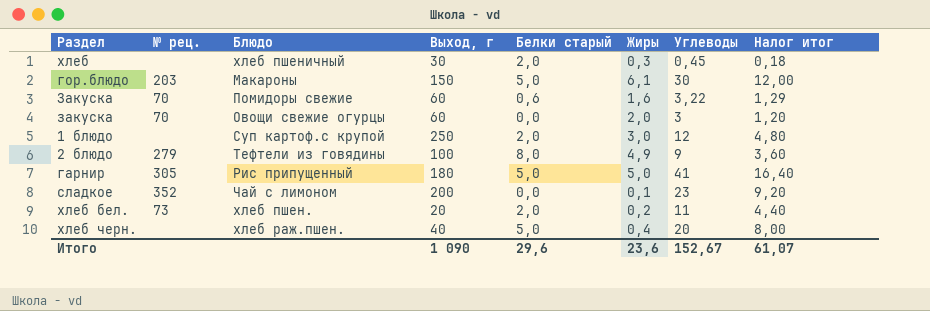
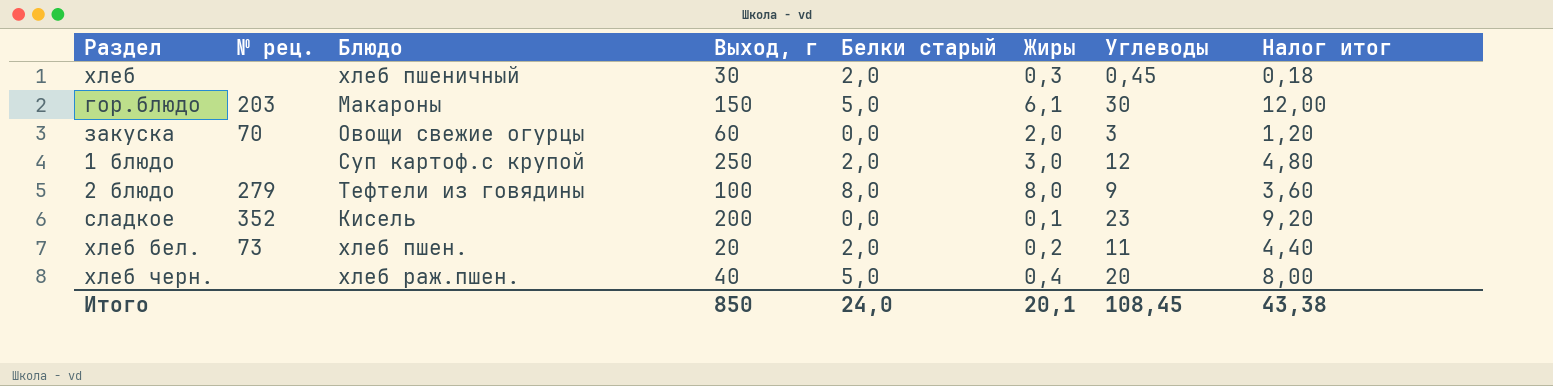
row Закуска: 70 | Помидоры свежие | 60 | 0,6 | 1,6 | 3,22 | 1,29 -> none
row гарнир: 305 | Рис припущенный | 180 | 5,0 | 5,0 | 41 | 16,40 -> none
2 блюдо | Жиры: 4,9 -> 8,0
сладкое | Блюдо: Чай с лимоном -> Кисель
Итого | Выход, г: 1 090 -> 850
Итого | Белки старый: 29,6 -> 24,0
Итого | Жиры: 23,6 -> 20,1
Итого | Углеводы: 152,67 -> 108,45
Итого | Налог итог: 61,07 -> 43,38

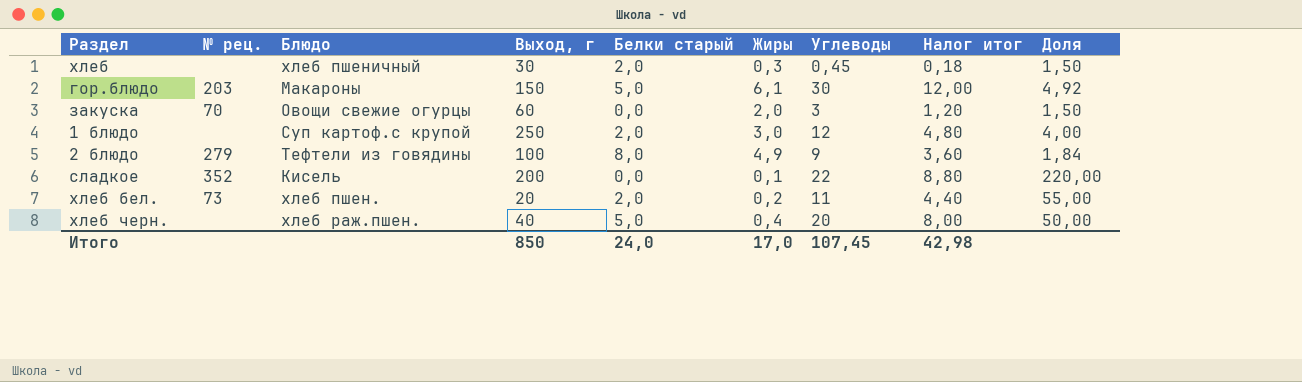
column Доля | formula: none -> [Углеводы] / [Жиры]
2 блюдо | Жиры: 8,0 -> 4,9
сладкое | Углеводы: 23 -> 22
сладкое | Налог итог: 9,20 -> 8,80
Итого | Жиры: 20,1 -> 17,0
Итого | Углеводы: 108,45 -> 107,45
Итого | Налог итог: 43,38 -> 42,98

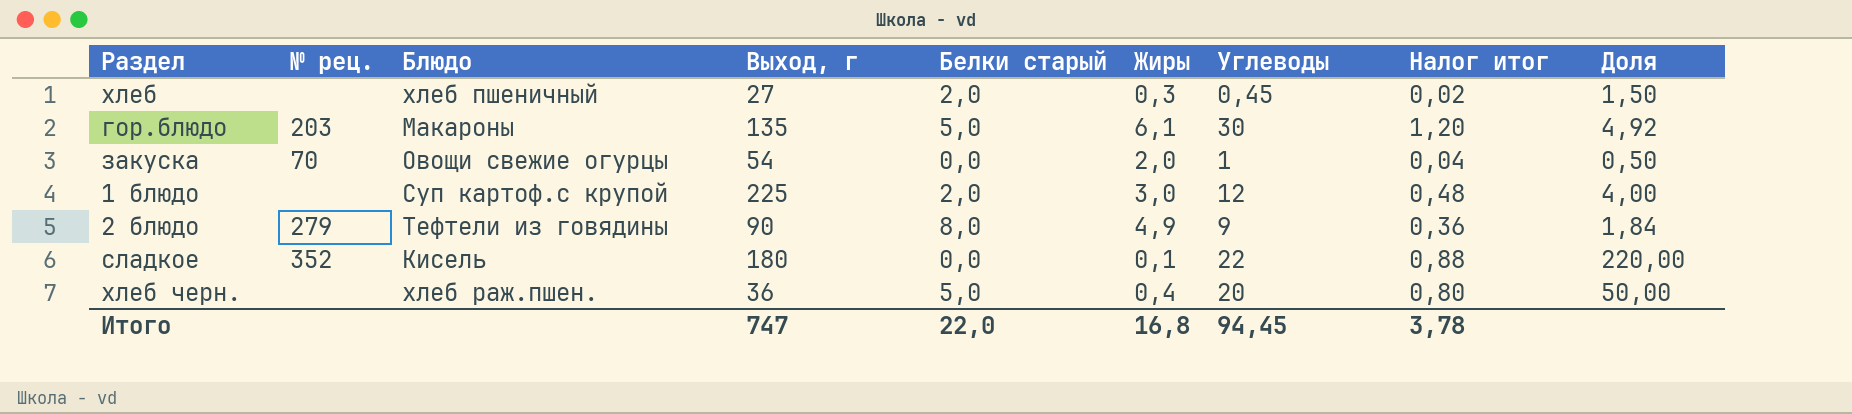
column Налог итог | formula: [Углеводы] * 0,4 -> [Углеводы] * 0,04
row хлеб бел.: 73 | хлеб пшен. | 20 | 2,0 | 0,2 | 11 | 4,40 | 55,00 -> none
хлеб | Выход, г: 30 -> 27
гор.блюдо | Выход, г: 150 -> 135
закуска | Выход, г: 60 -> 54
закуска | Углеводы: 3 -> 1
закуска | Доля: 1,50 -> 0,50
1 блюдо | Выход, г: 250 -> 225
2 блюдо | Выход, г: 100 -> 90
сладкое | Выход, г: 200 -> 180
хлеб черн. | Выход, г: 40 -> 36
Итого | Выход, г: 850 -> 747
Итого | Белки старый: 24,0 -> 22,0
Итого | Жиры: 17,0 -> 16,8
Итого | Углеводы: 107,45 -> 94,45
Итого | Налог итог: 42,98 -> 3,78

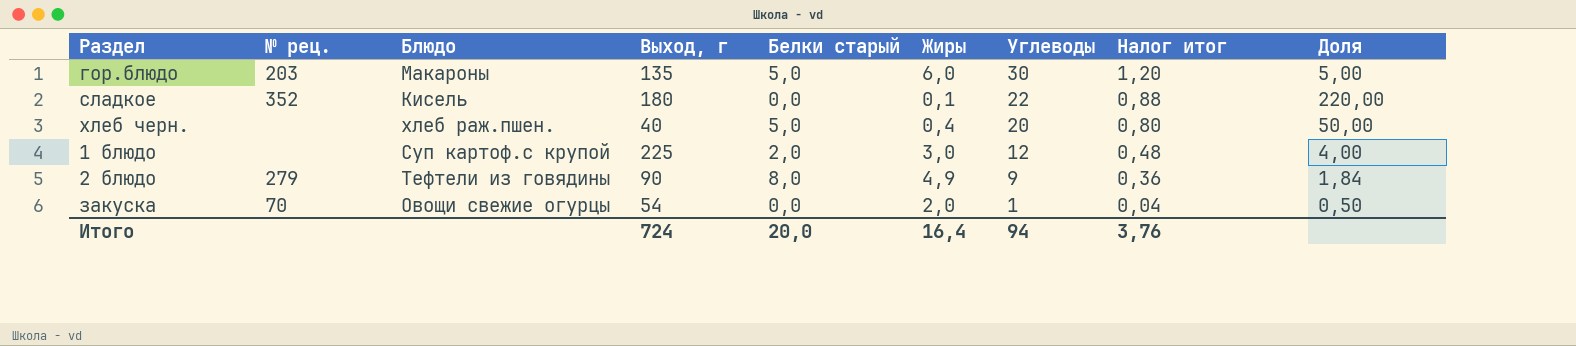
row order: none -> Углеводы descending
row хлеб: none | хлеб пшеничный | 27 | 2,0 | 0,3 | 0,45 | 0,02 | 1,50 -> none
гор.блюдо | Жиры: 6,1 -> 6,0
гор.блюдо | Доля: 4,92 -> 5,00
хлеб черн. | Выход, г: 36 -> 40
Итого | Выход, г: 747 -> 724
Итого | Белки старый: 22,0 -> 20,0
Итого | Жиры: 16,8 -> 16,4
Итого | Углеводы: 94,45 -> 94
Итого | Налог итог: 3,78 -> 3,76

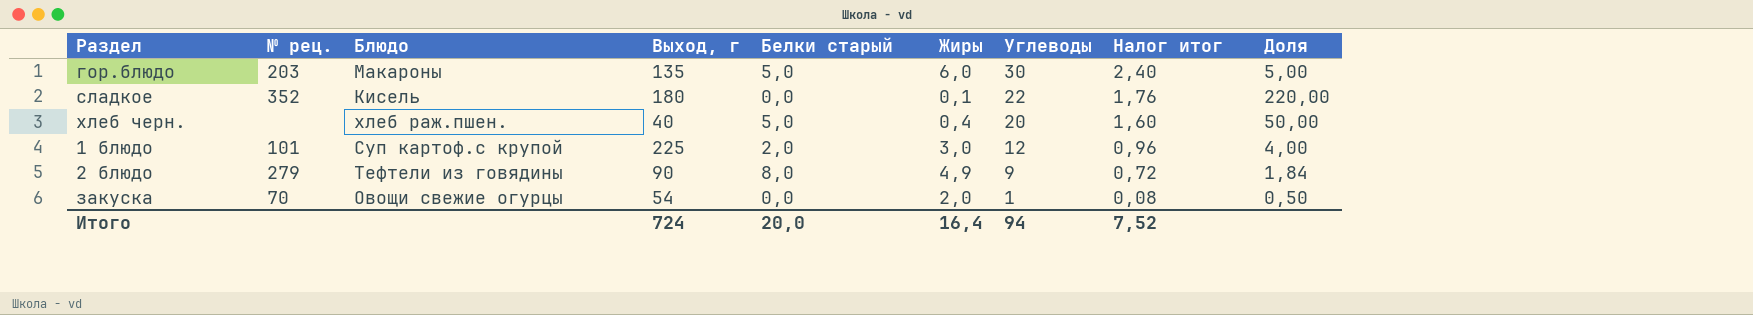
column Налог итог | formula: [Углеводы] * 0,04 -> [Углеводы] * 0,08
1 блюдо | № рец.: none -> 101
Итого | Налог итог: 3,76 -> 7,52

